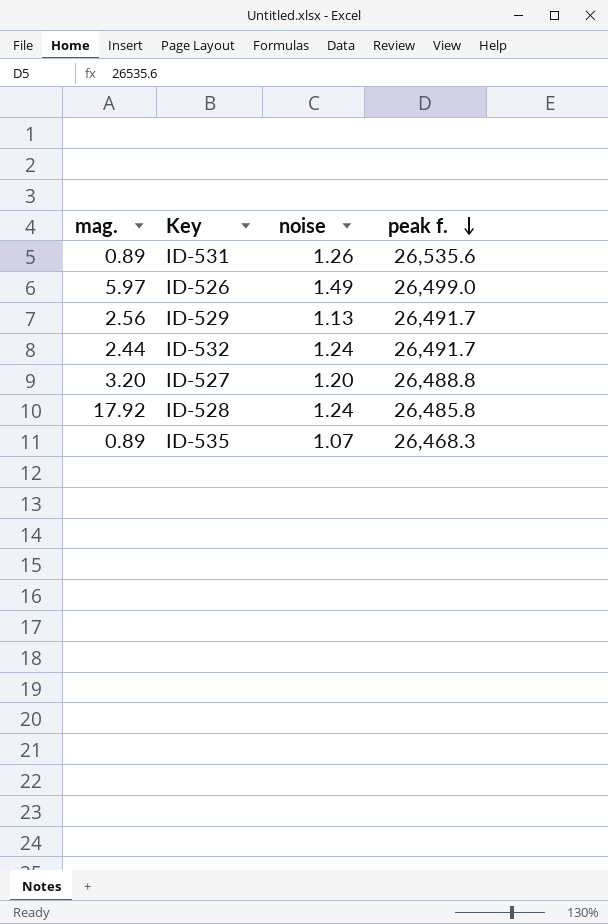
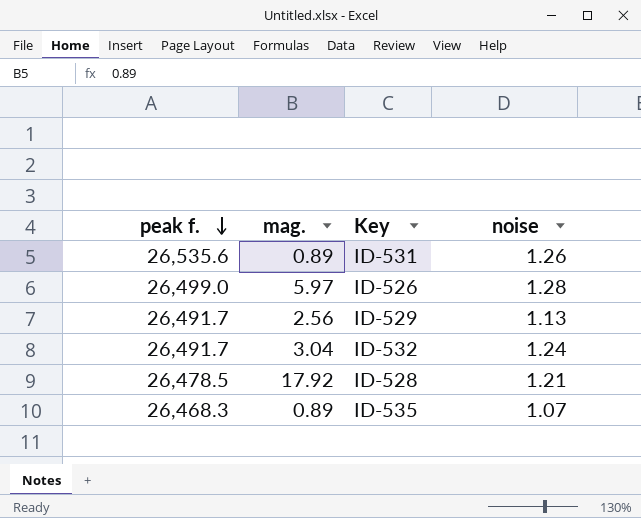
column peak f. | position: 4 -> 1
row ID-527: 3.20 | 1.20 | 26,488.8 -> none
ID-526 | noise: 1.49 -> 1.28
ID-532 | mag.: 2.44 -> 3.04
ID-528 | peak f.: 26,485.8 -> 26,478.5
ID-528 | noise: 1.24 -> 1.21

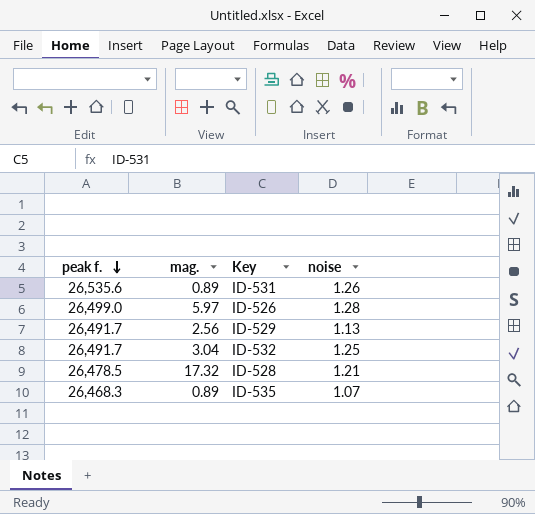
ID-532 | noise: 1.24 -> 1.25
ID-528 | mag.: 17.92 -> 17.32

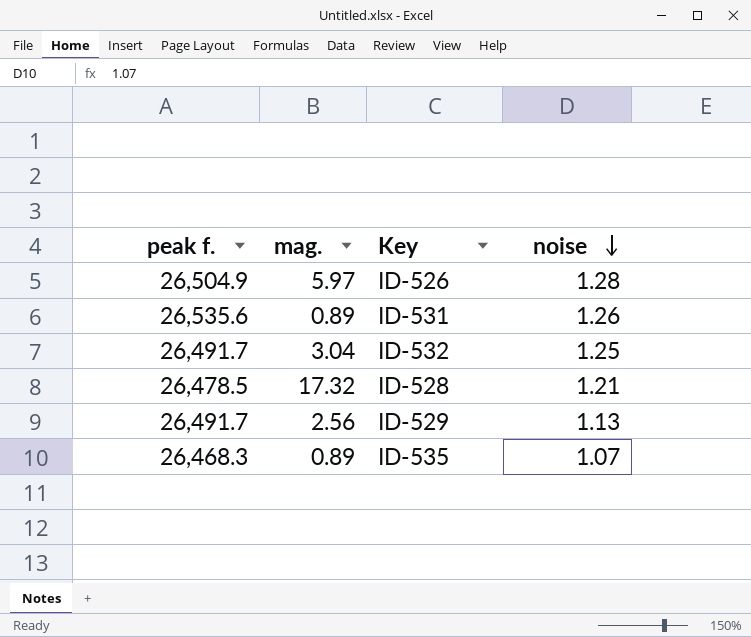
row order: peak f. descending -> noise descending
ID-526 | peak f.: 26,499.0 -> 26,504.9

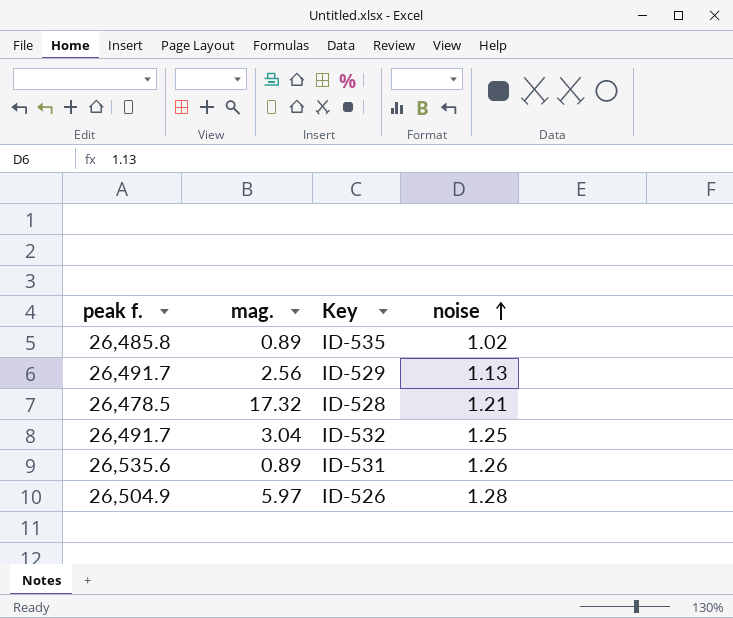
row order: noise descending -> noise ascending
ID-535 | peak f.: 26,468.3 -> 26,485.8
ID-535 | noise: 1.07 -> 1.02

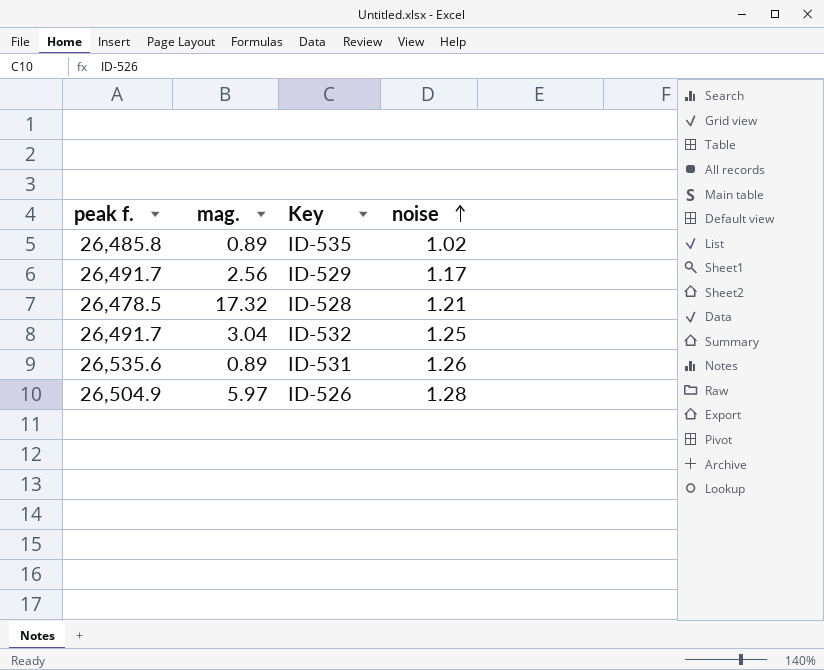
ID-529 | noise: 1.13 -> 1.17

